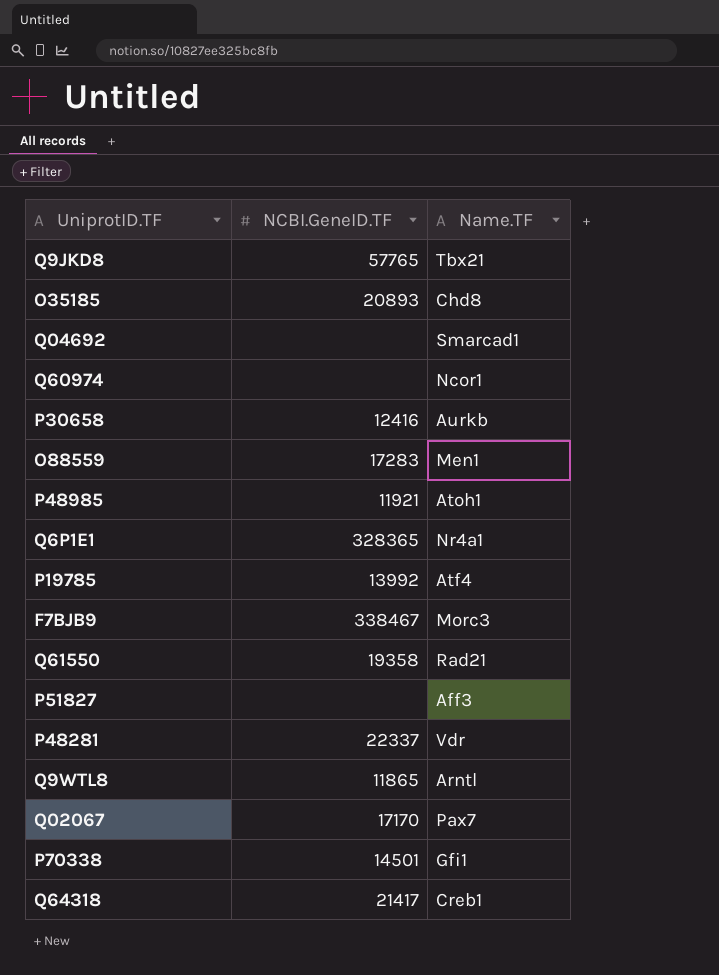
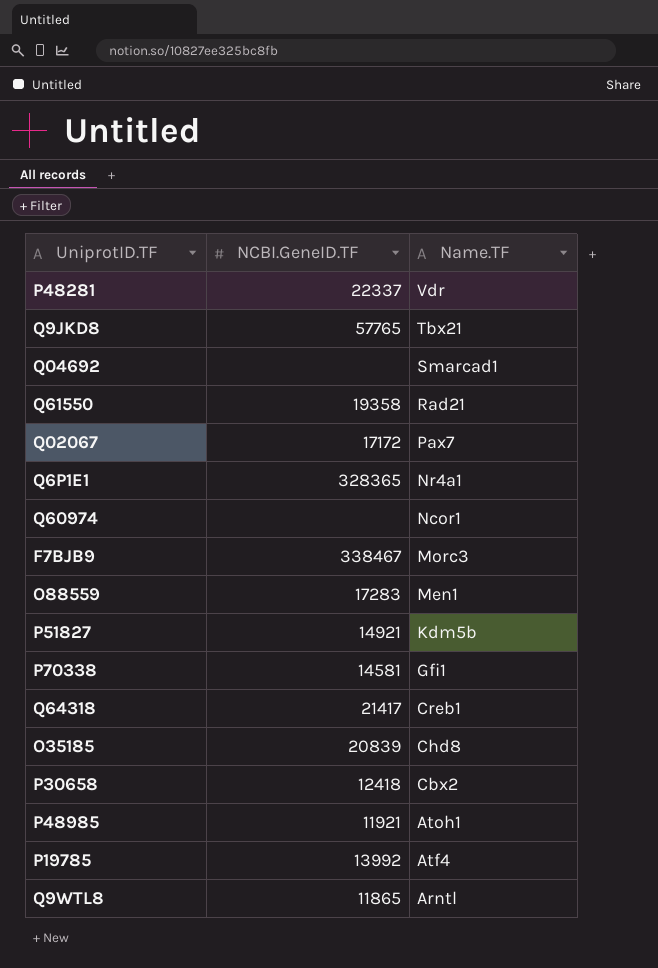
row order: none -> Name.TF descending
Q02067 | NCBI.GeneID.TF: 17170 -> 17172
P51827 | NCBI.GeneID.TF: none -> 14921
P51827 | Name.TF: Aff3 -> Kdm5b
P70338 | NCBI.GeneID.TF: 14501 -> 14581
O35185 | NCBI.GeneID.TF: 20893 -> 20839
P30658 | NCBI.GeneID.TF: 12416 -> 12418
P30658 | Name.TF: Aurkb -> Cbx2

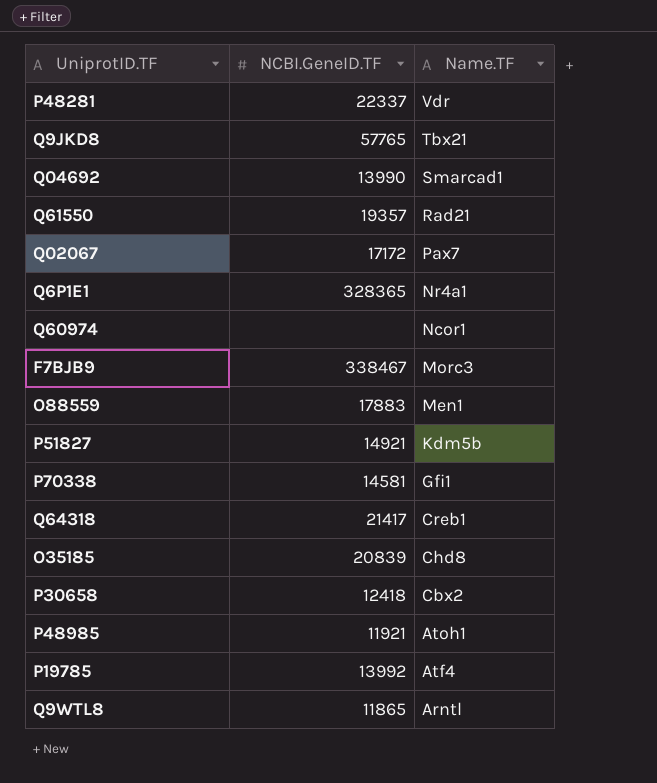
Q04692 | NCBI.GeneID.TF: none -> 13990
Q61550 | NCBI.GeneID.TF: 19358 -> 19357
O88559 | NCBI.GeneID.TF: 17283 -> 17883

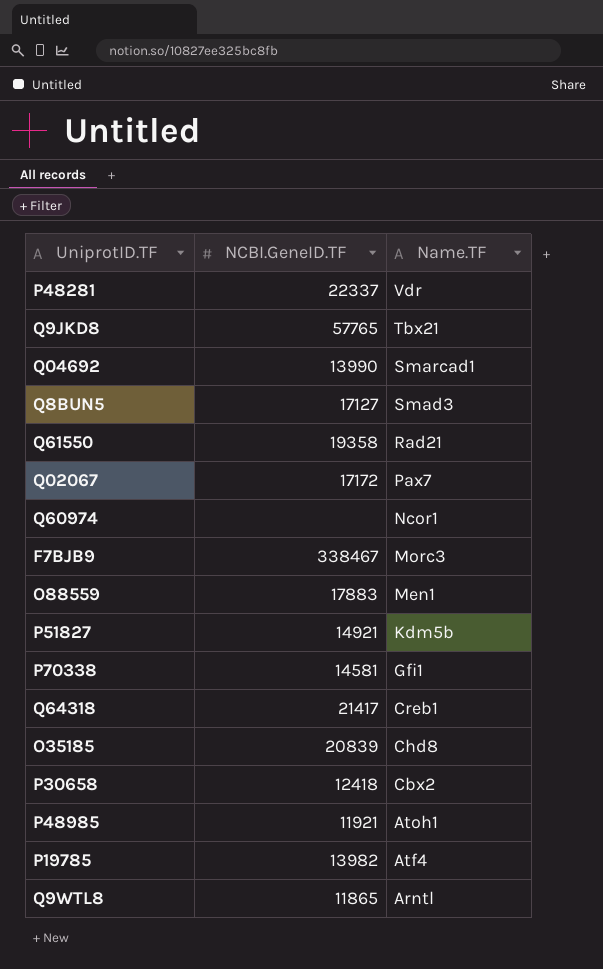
row Q6P1E1: 328365 | Nr4a1 -> none
row Q8BUN5: none -> 17127 | Smad3
Q61550 | NCBI.GeneID.TF: 19357 -> 19358
P19785 | NCBI.GeneID.TF: 13992 -> 13982

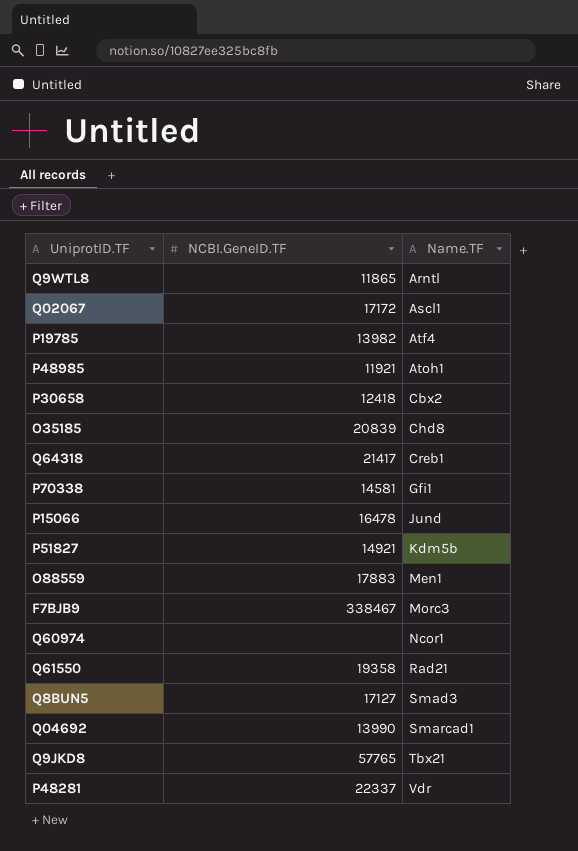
row order: Name.TF descending -> Name.TF ascending
Q02067 | Name.TF: Pax7 -> Ascl1
row P15066: none -> 16478 | Jund

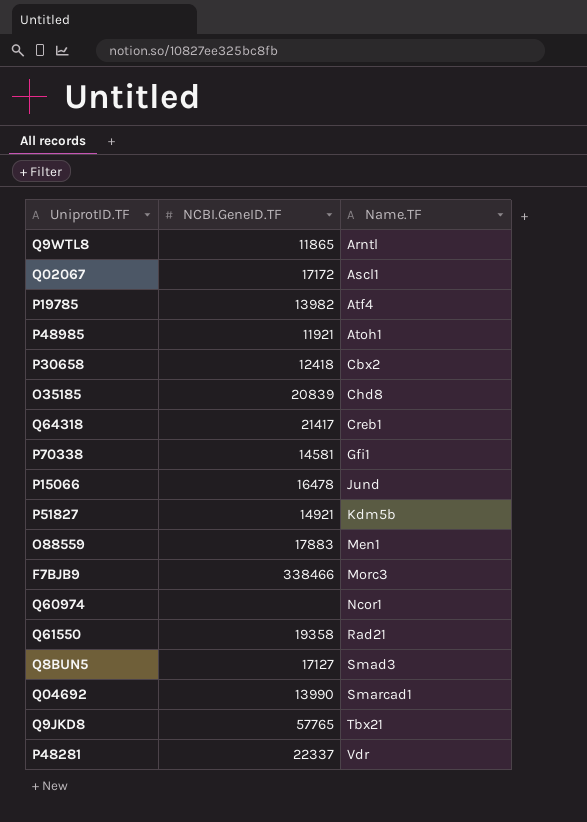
F7BJB9 | NCBI.GeneID.TF: 338467 -> 338466

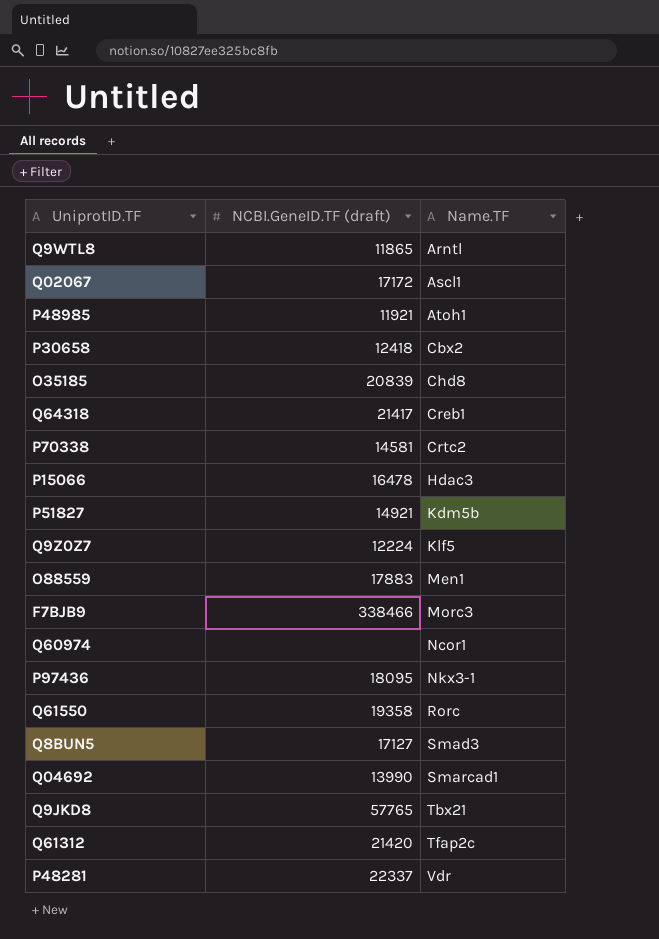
column name: NCBI.GeneID.TF -> NCBI.GeneID.TF (draft)
row P19785: 13982 | Atf4 -> none
P70338 | Name.TF: Gfi1 -> Crtc2
P15066 | Name.TF: Jund -> Hdac3
row Q9Z0Z7: none -> 12224 | Klf5
row P97436: none -> 18095 | Nkx3-1
Q61550 | Name.TF: Rad21 -> Rorc
row Q61312: none -> 21420 | Tfap2c

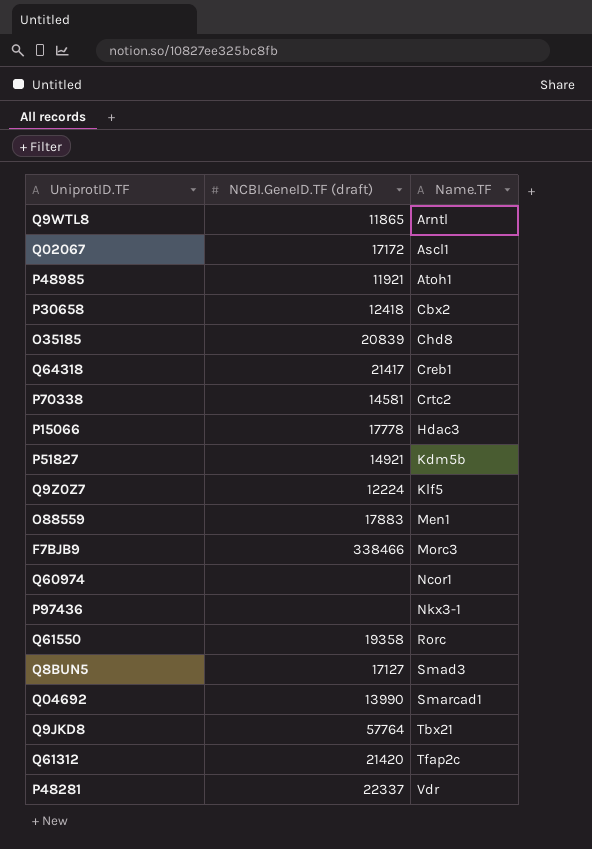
P15066 | NCBI.GeneID.TF (draft): 16478 -> 17778
P97436 | NCBI.GeneID.TF (draft): 18095 -> none
Q9JKD8 | NCBI.GeneID.TF (draft): 57765 -> 57764

